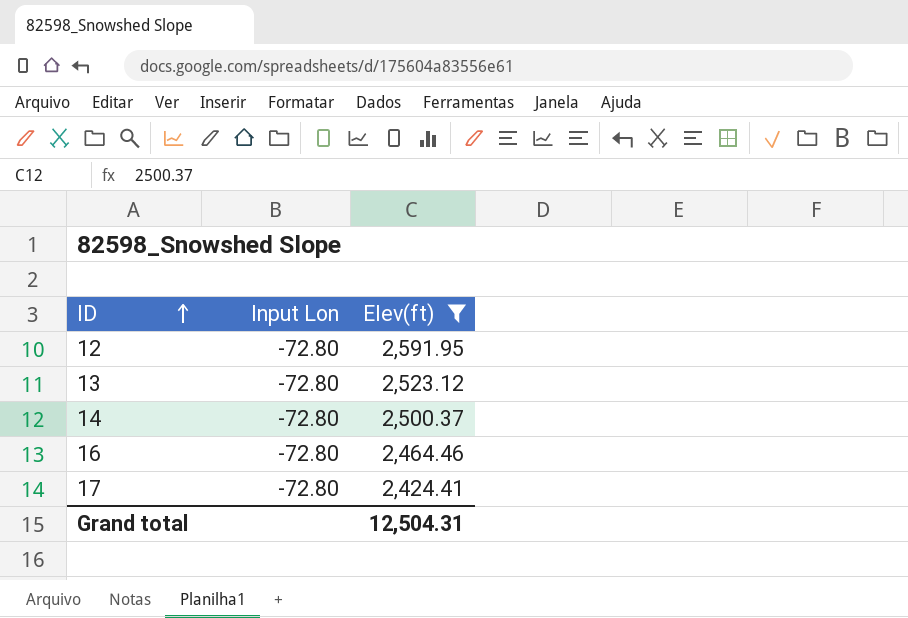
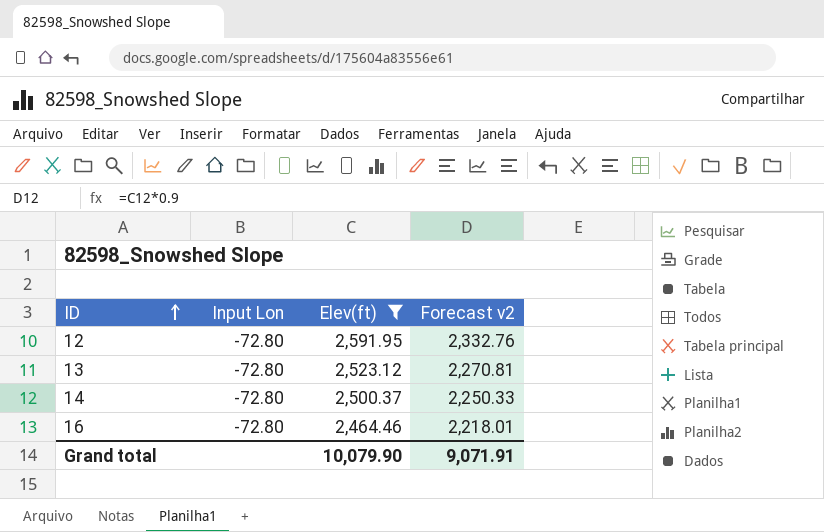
column Forecast v2 | formula: none -> [Elev(ft)] * 0.9
row 17: -72.80 | 2,424.41 -> none
Grand total | Elev(ft): 12,504.31 -> 10,079.90

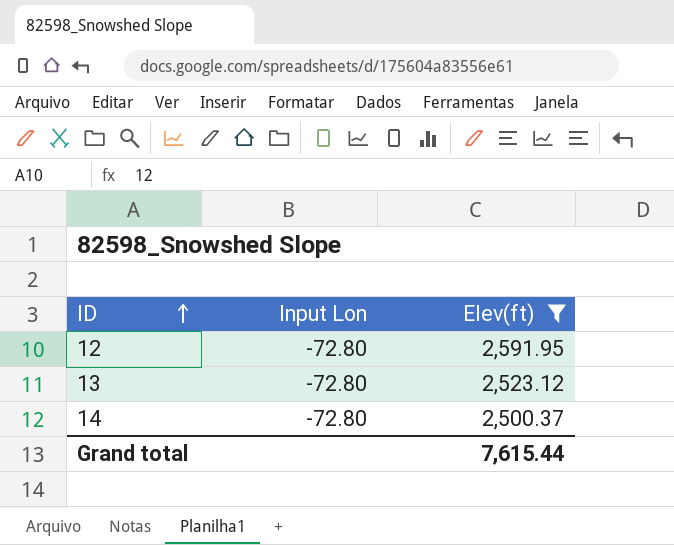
column Forecast v2 | formula: [Elev(ft)] * 0.9 -> none
row 16: -72.80 | 2,464.46 | 2,218.01 -> none
Grand total | Elev(ft): 10,079.90 -> 7,615.44

